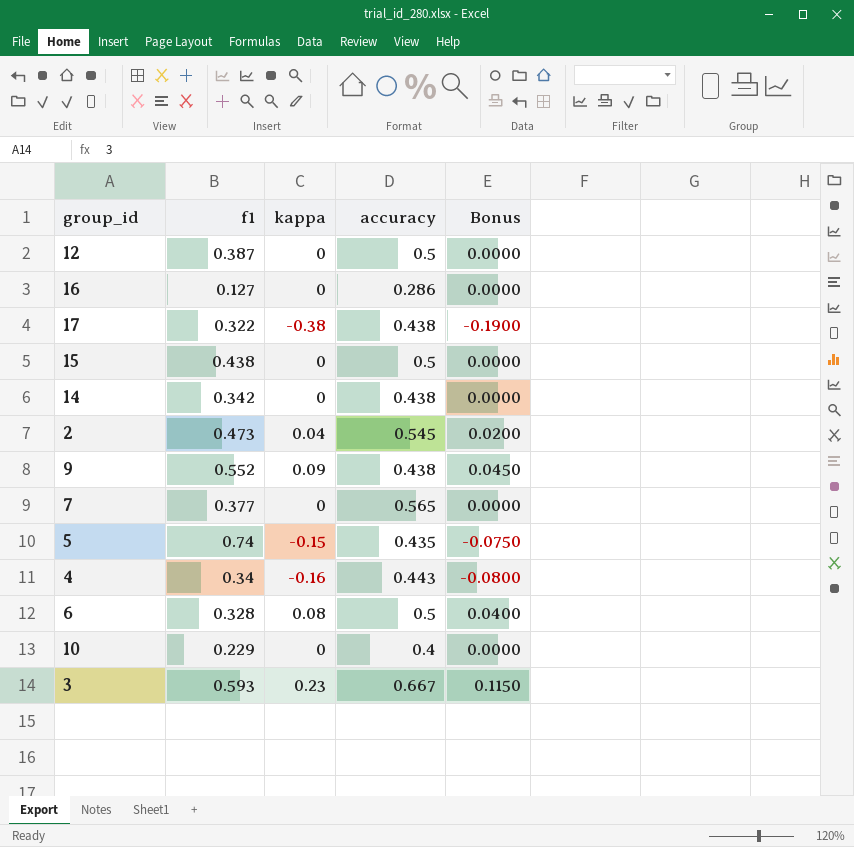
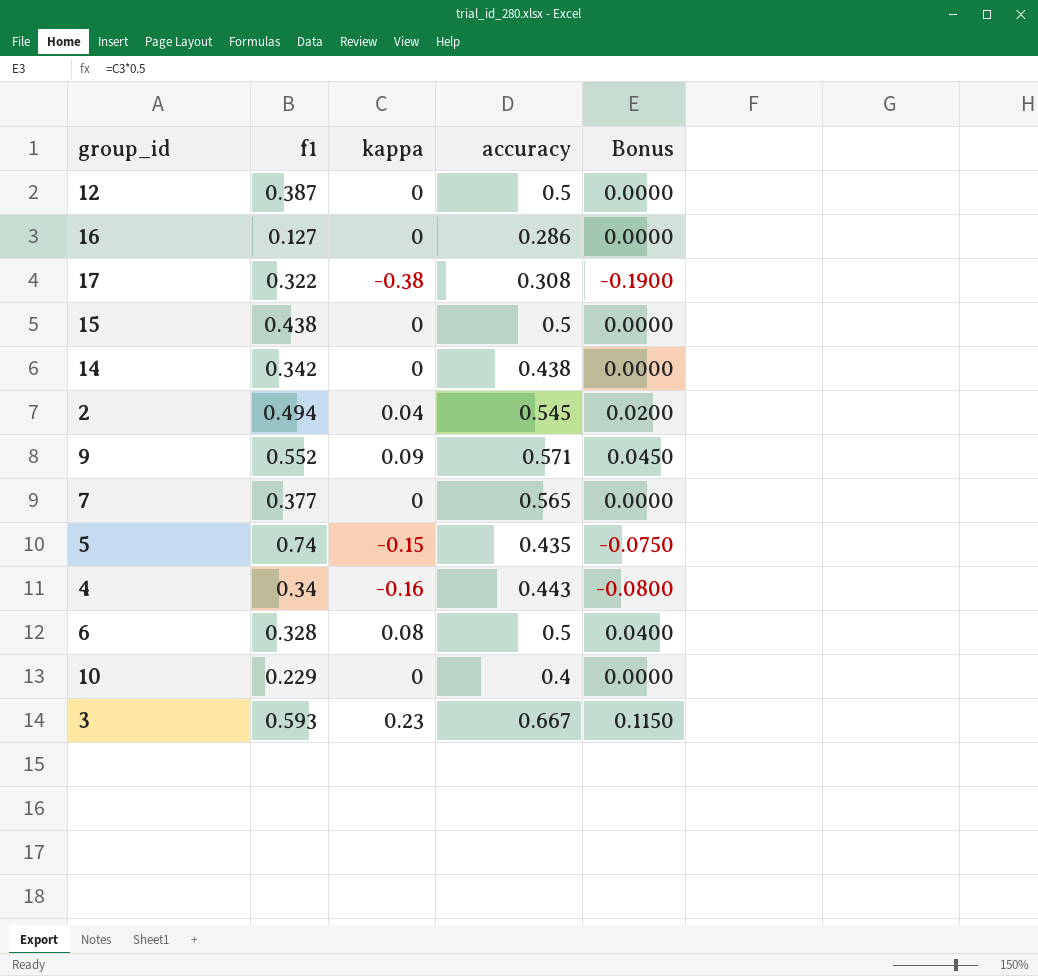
17 | accuracy: 0.438 -> 0.308
2 | f1: 0.473 -> 0.494
9 | accuracy: 0.438 -> 0.571

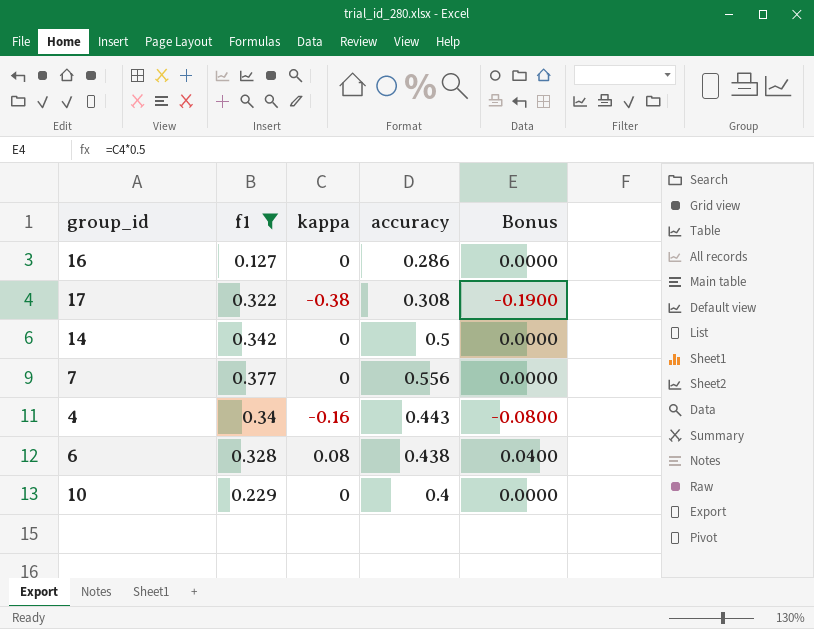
filter: none -> f1 <= 0.377
14 | accuracy: 0.438 -> 0.5
7 | accuracy: 0.565 -> 0.556
6 | accuracy: 0.5 -> 0.438

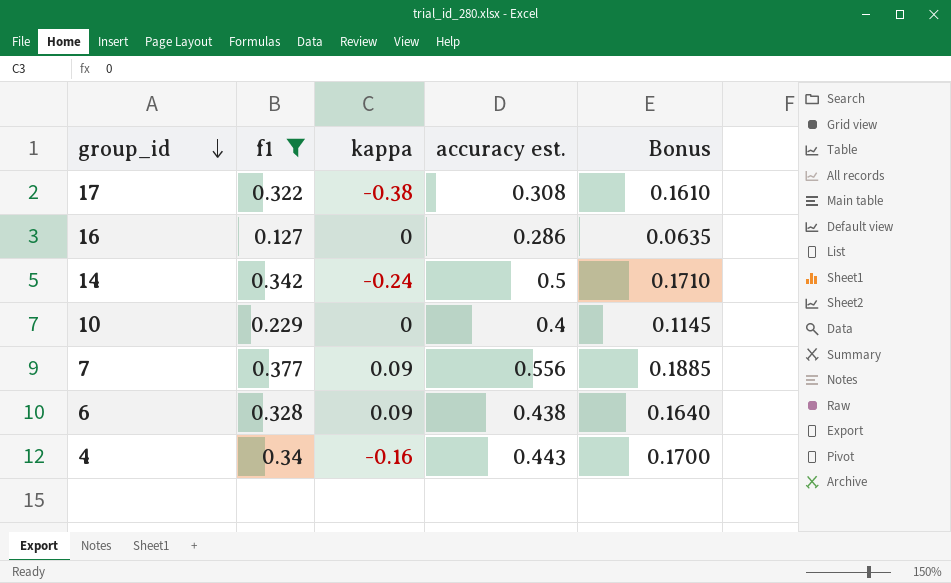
row order: none -> group_id descending
column name: accuracy -> accuracy est.
column Bonus | formula: [kappa] * 0.5 -> [f1] * 0.5
14 | kappa: 0 -> -0.24
7 | kappa: 0 -> 0.09
6 | kappa: 0.08 -> 0.09

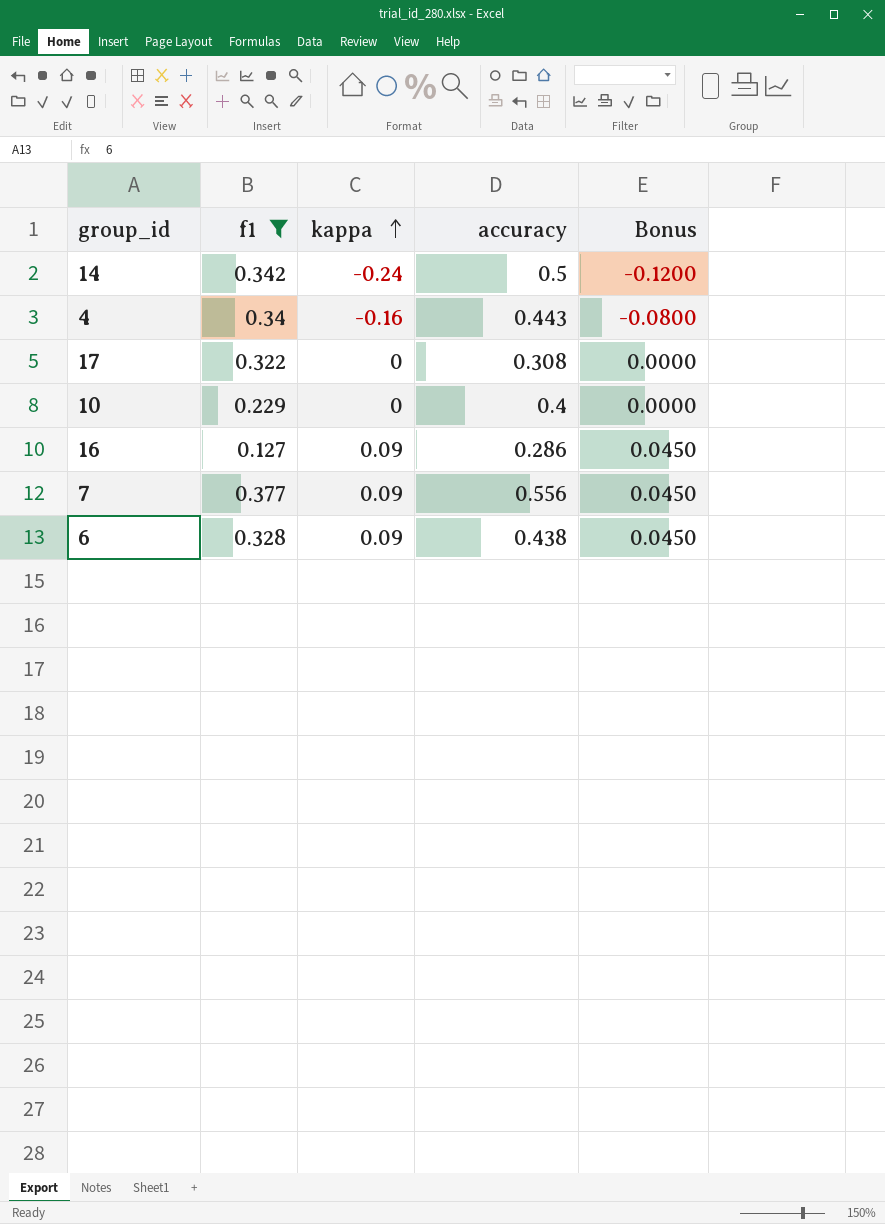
row order: group_id descending -> kappa ascending
column name: accuracy est. -> accuracy
column Bonus | formula: [f1] * 0.5 -> [kappa] * 0.5
17 | kappa: -0.38 -> 0
16 | kappa: 0 -> 0.09

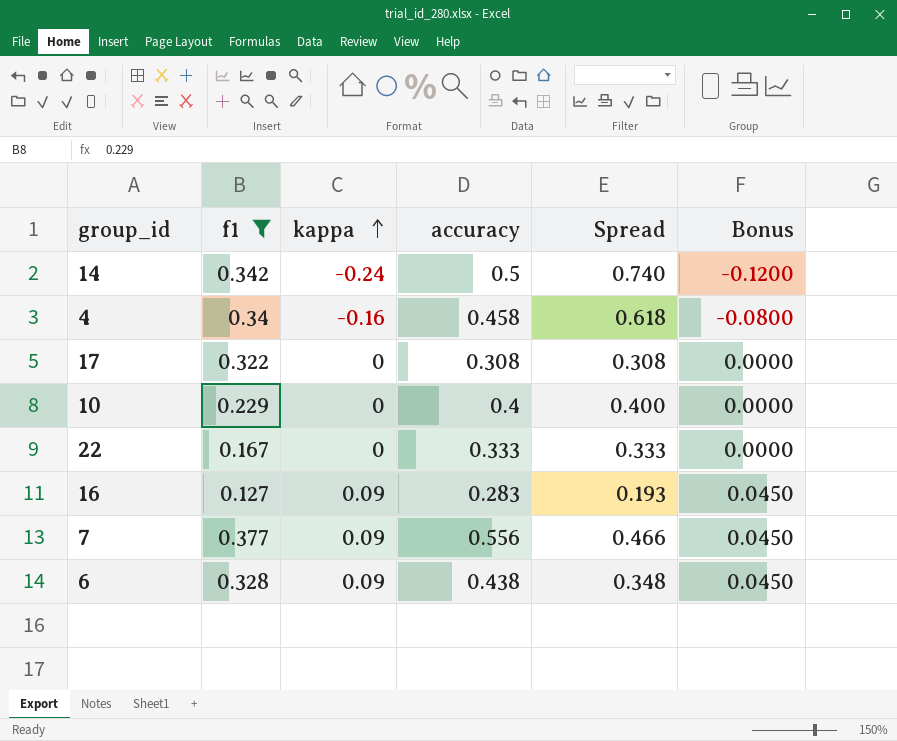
column Spread | formula: none -> [accuracy] - [kappa]
4 | accuracy: 0.443 -> 0.458
row 22: none -> 0.167 | 0 | 0.333 | 0.333 | 0.0000
16 | accuracy: 0.286 -> 0.283

